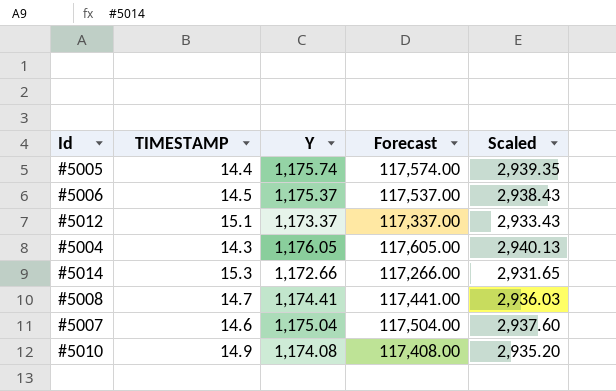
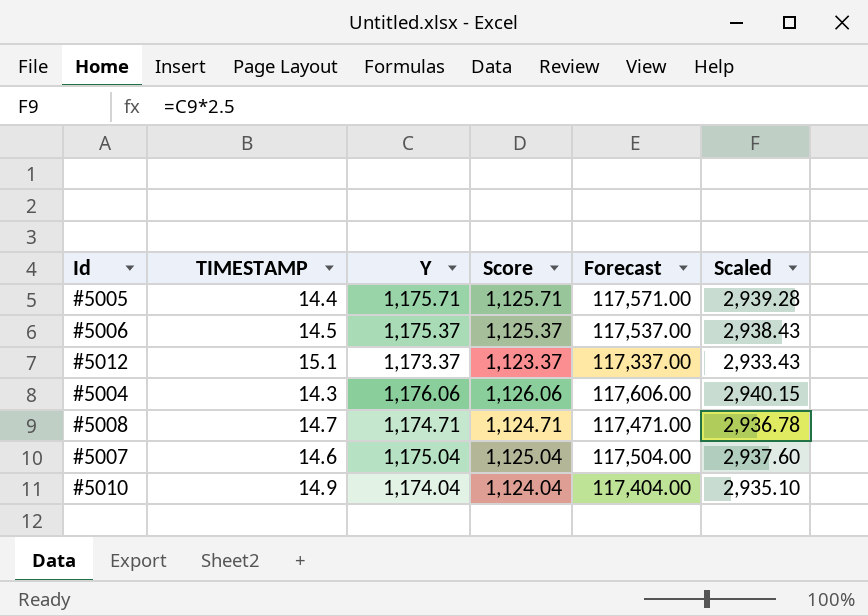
column Score | formula: none -> [Y] - 50
row #5014: 15.3 | 1,172.66 | 117,266.00 | 2,931.65 -> none
#5005 | Y: 1,175.74 -> 1,175.71
#5005 | Forecast: 117,574.00 -> 117,571.00
#5005 | Scaled: 2,939.35 -> 2,939.28
#5004 | Y: 1,176.05 -> 1,176.06
#5004 | Forecast: 117,605.00 -> 117,606.00
#5004 | Scaled: 2,940.13 -> 2,940.15
#5008 | Y: 1,174.41 -> 1,174.71
#5008 | Forecast: 117,441.00 -> 117,471.00
#5008 | Scaled: 2,936.03 -> 2,936.78
#5010 | Y: 1,174.08 -> 1,174.04
#5010 | Forecast: 117,408.00 -> 117,404.00
#5010 | Scaled: 2,935.20 -> 2,935.10

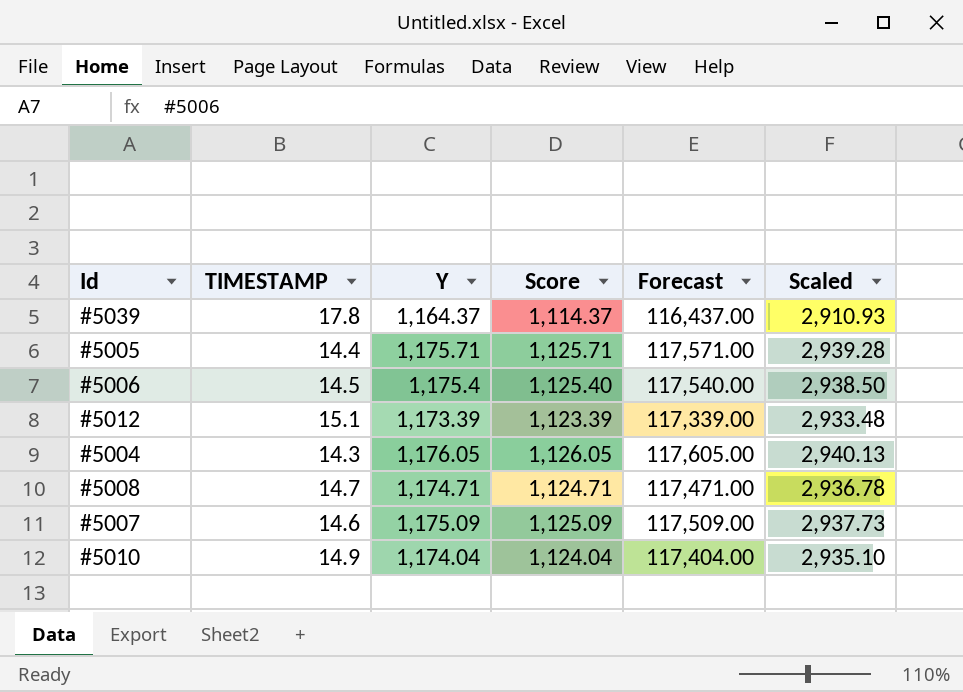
row #5039: none -> 17.8 | 1,164.37 | 1,114.37 | 116,437.00 | 2,910.93
#5006 | Y: 1,175.37 -> 1,175.4
#5006 | Score: 1,125.37 -> 1,125.40
#5006 | Forecast: 117,537.00 -> 117,540.00
#5006 | Scaled: 2,938.43 -> 2,938.50
#5012 | Y: 1,173.37 -> 1,173.39
#5012 | Score: 1,123.37 -> 1,123.39
#5012 | Forecast: 117,337.00 -> 117,339.00
#5012 | Scaled: 2,933.43 -> 2,933.48
#5004 | Y: 1,176.06 -> 1,176.05
#5004 | Score: 1,126.06 -> 1,126.05
#5004 | Forecast: 117,606.00 -> 117,605.00
#5004 | Scaled: 2,940.15 -> 2,940.13
#5007 | Y: 1,175.04 -> 1,175.09
#5007 | Score: 1,125.04 -> 1,125.09
#5007 | Forecast: 117,504.00 -> 117,509.00
#5007 | Scaled: 2,937.60 -> 2,937.73

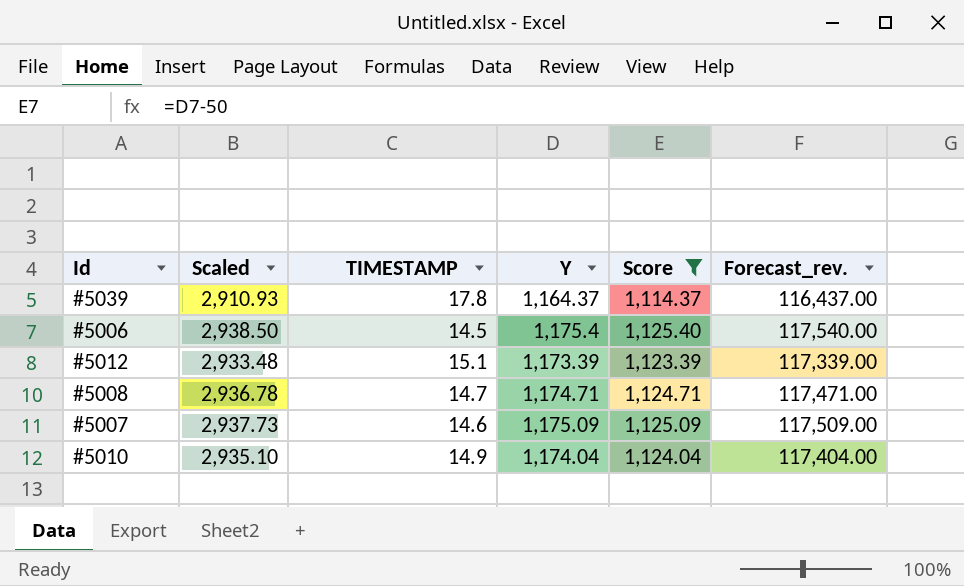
filter: none -> Score <= 1,125.40
column Scaled | position: 6 -> 2
column name: Forecast -> Forecast_rev.

